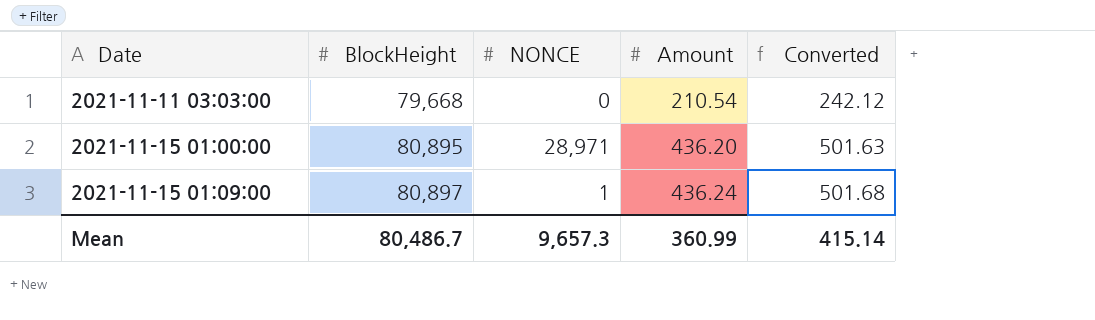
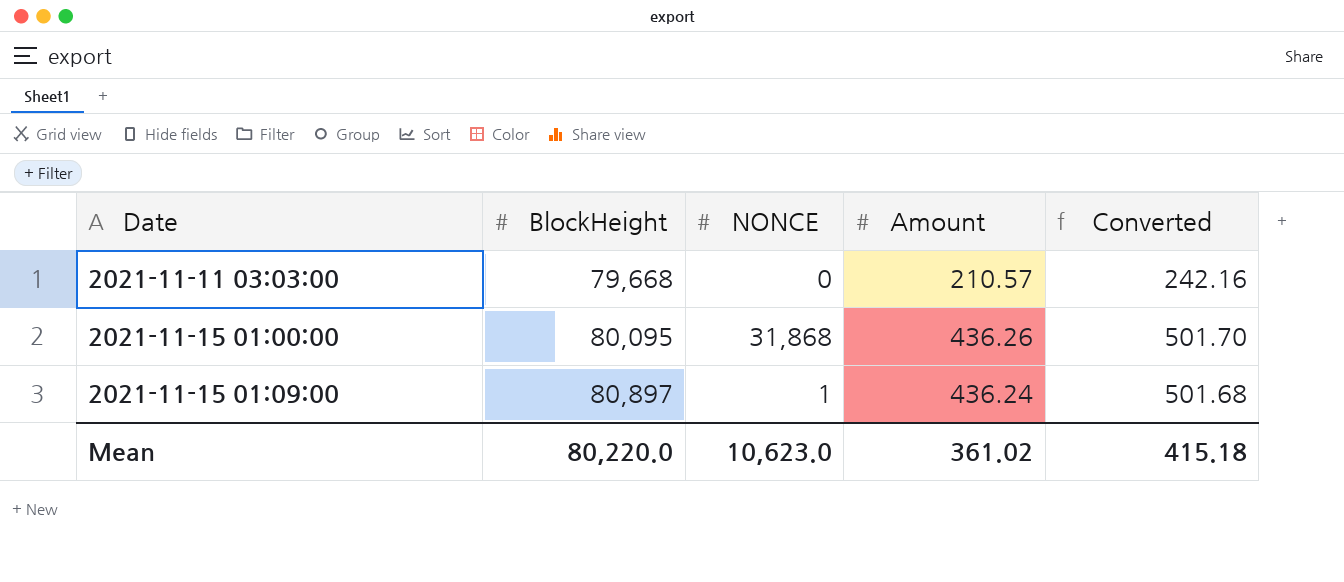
2021-11-11 03:03:00 | Amount: 210.54 -> 210.57
2021-11-11 03:03:00 | Converted: 242.12 -> 242.16
2021-11-15 01:00:00 | BlockHeight: 80,895 -> 80,095
2021-11-15 01:00:00 | NONCE: 28,971 -> 31,868
2021-11-15 01:00:00 | Amount: 436.20 -> 436.26
2021-11-15 01:00:00 | Converted: 501.63 -> 501.70
Mean | BlockHeight: 80,486.7 -> 80,220.0
Mean | NONCE: 9,657.3 -> 10,623.0
Mean | Amount: 360.99 -> 361.02
Mean | Converted: 415.14 -> 415.18

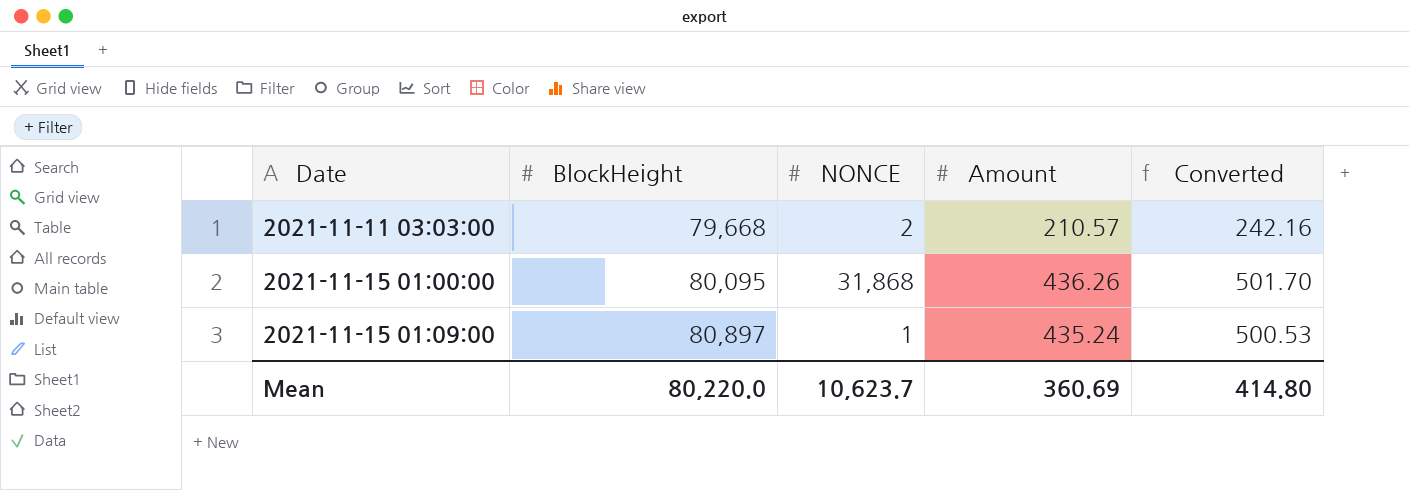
2021-11-11 03:03:00 | NONCE: 0 -> 2
2021-11-15 01:09:00 | Amount: 436.24 -> 435.24
2021-11-15 01:09:00 | Converted: 501.68 -> 500.53
Mean | NONCE: 10,623.0 -> 10,623.7
Mean | Amount: 361.02 -> 360.69
Mean | Converted: 415.18 -> 414.80

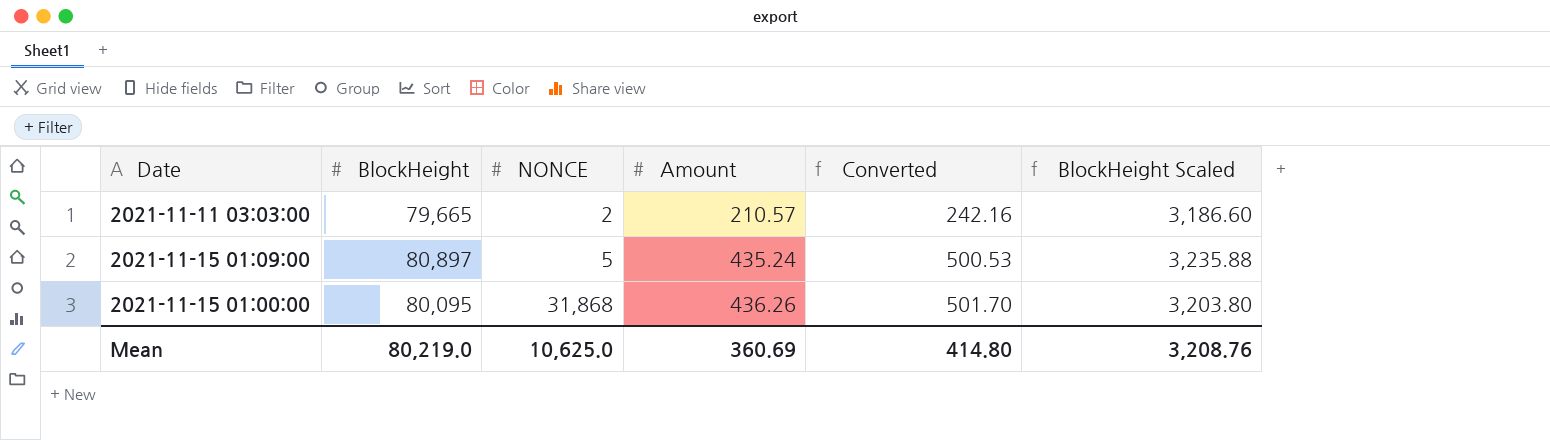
row order: Date ascending -> NONCE ascending
column BlockHeight Scaled | formula: none -> [BlockHeight] * 0.04
2021-11-11 03:03:00 | BlockHeight: 79,668 -> 79,665
2021-11-15 01:09:00 | NONCE: 1 -> 5
Mean | BlockHeight: 80,220.0 -> 80,219.0
Mean | NONCE: 10,623.7 -> 10,625.0

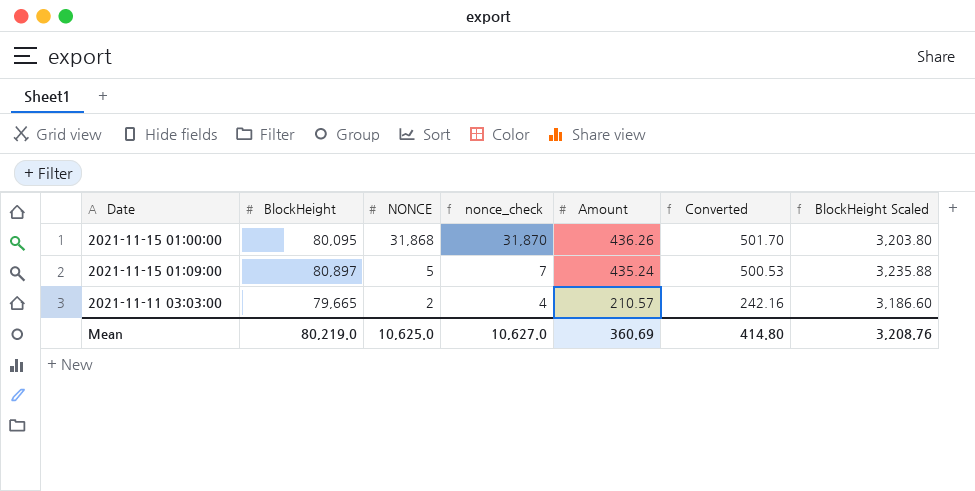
row order: NONCE ascending -> NONCE descending
column nonce_check | formula: none -> [NONCE] + 2

